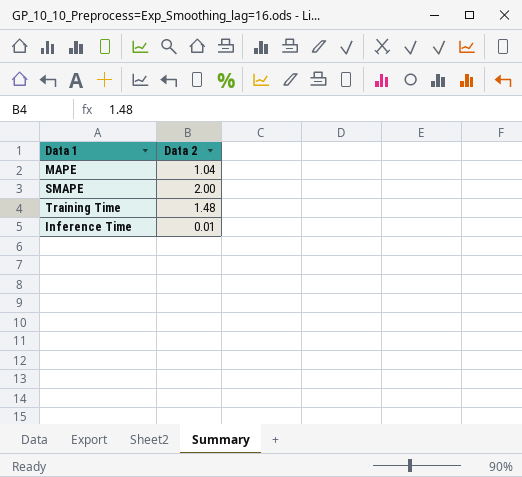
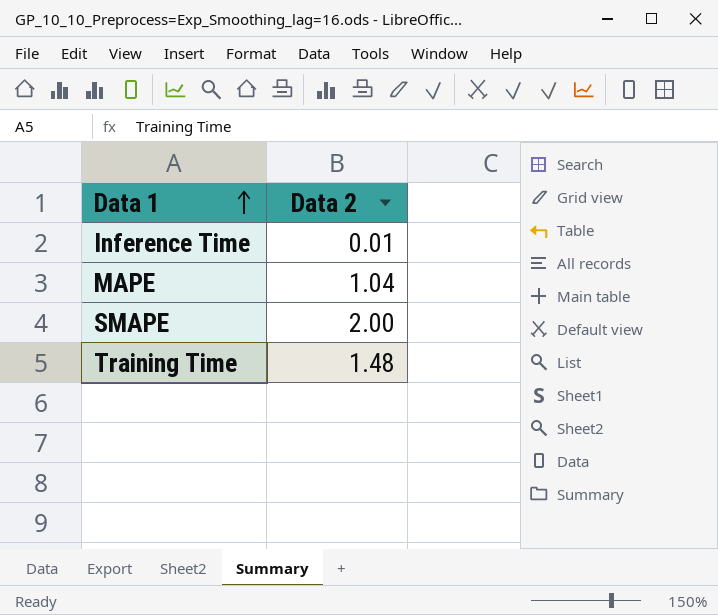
row order: none -> Data 1 ascending

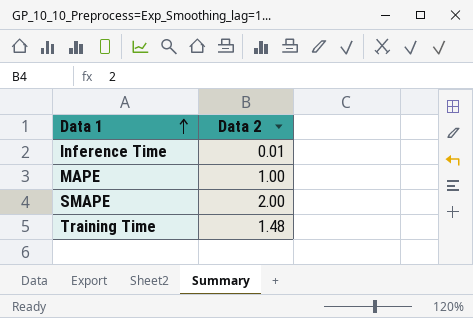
MAPE | Data 2: 1.04 -> 1.00

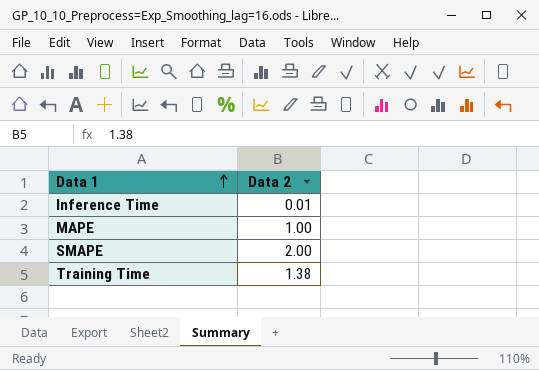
Training Time | Data 2: 1.48 -> 1.38

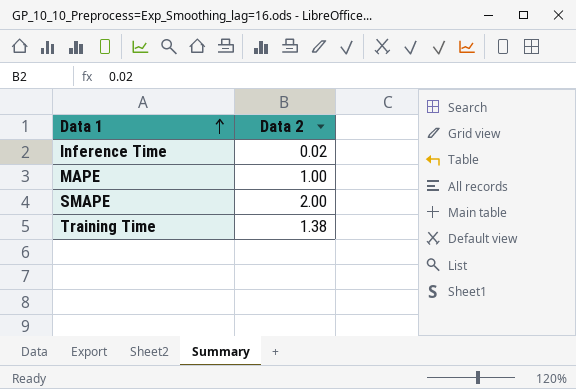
Inference Time | Data 2: 0.01 -> 0.02

